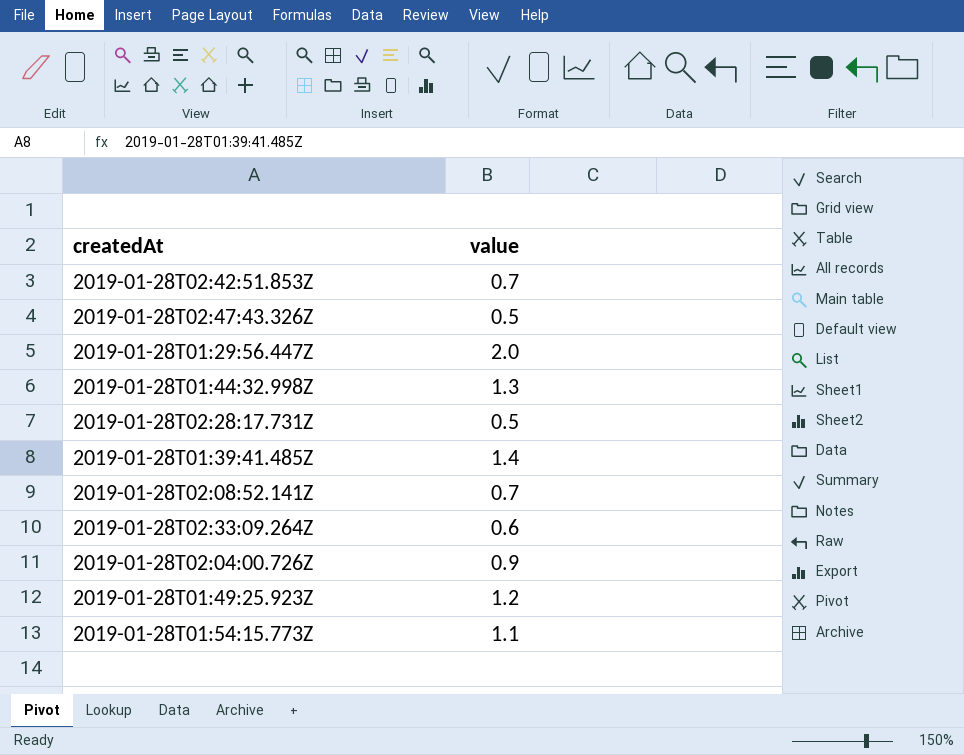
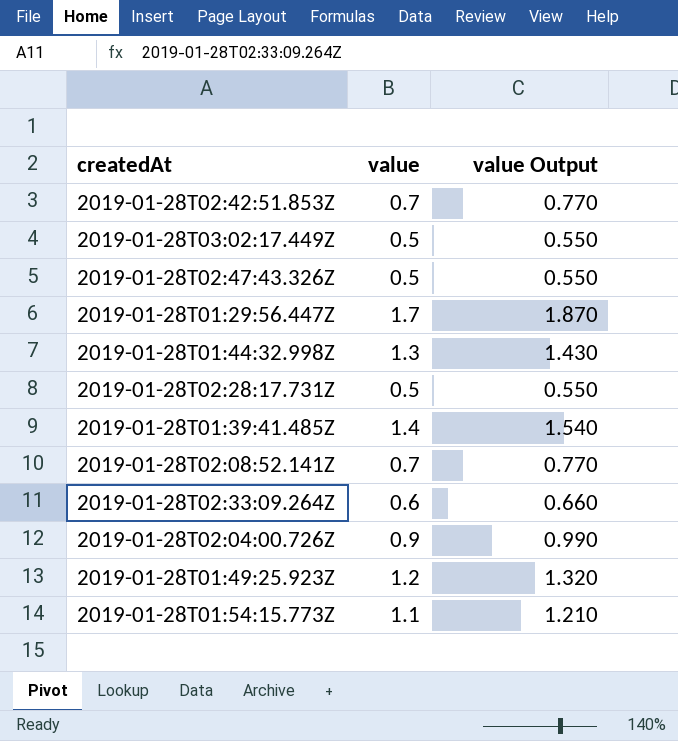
column value Output | formula: none -> [value] * 1.1
row 2019-01-28T03:02:17.449Z: none -> 0.5 | 0.550
2019-01-28T01:29:56.447Z | value: 2.0 -> 1.7

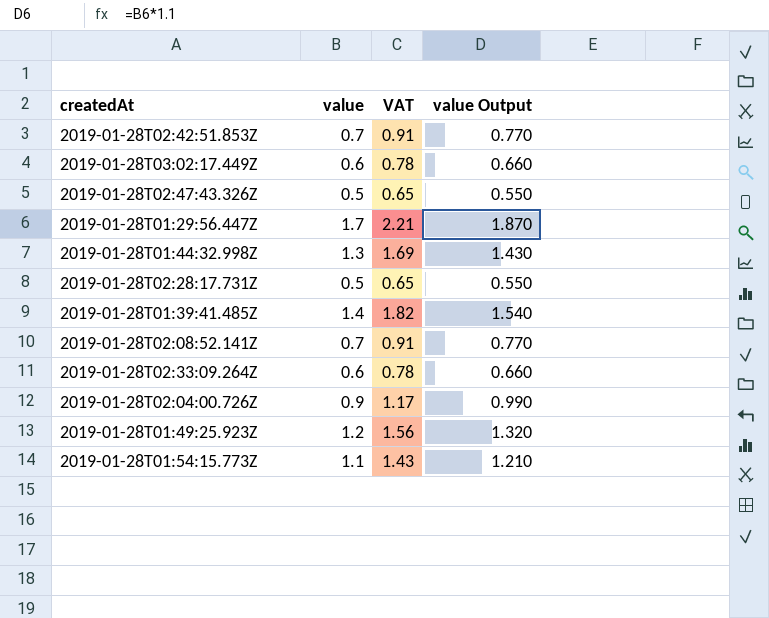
column VAT | formula: none -> [value] * 1.3
2019-01-28T03:02:17.449Z | value: 0.5 -> 0.6
2019-01-28T03:02:17.449Z | value Output: 0.550 -> 0.660

